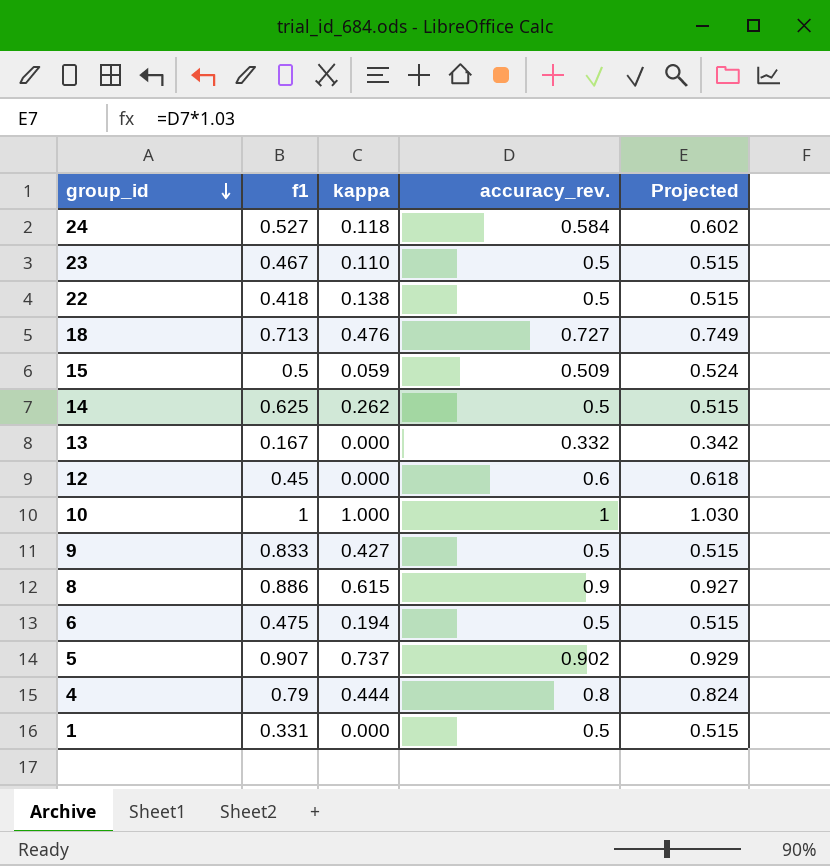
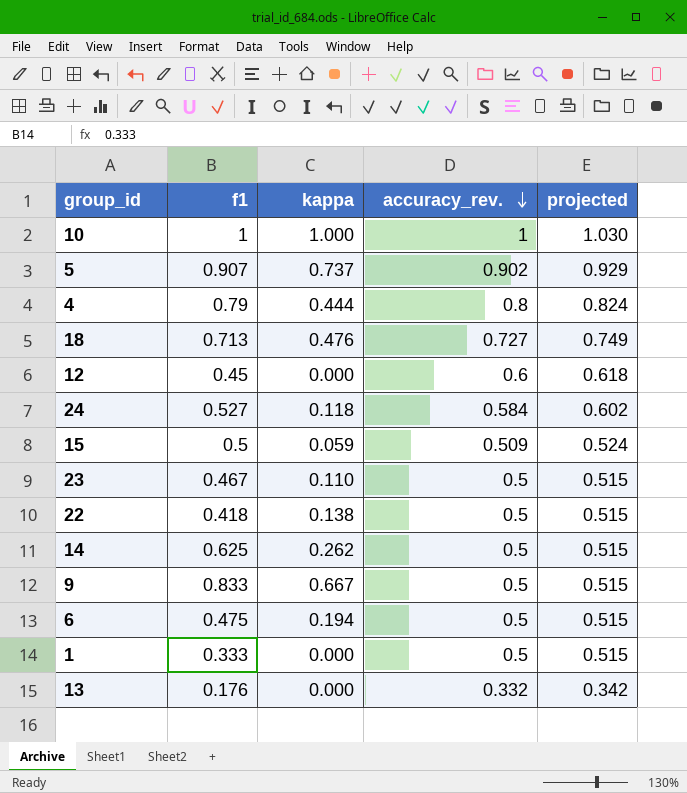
row order: group_id descending -> accuracy_rev. descending
column name: Projected -> projected
row 8: 0.886 | 0.615 | 0.9 | 0.927 -> none
9 | kappa: 0.427 -> 0.667
1 | f1: 0.331 -> 0.333
13 | f1: 0.167 -> 0.176

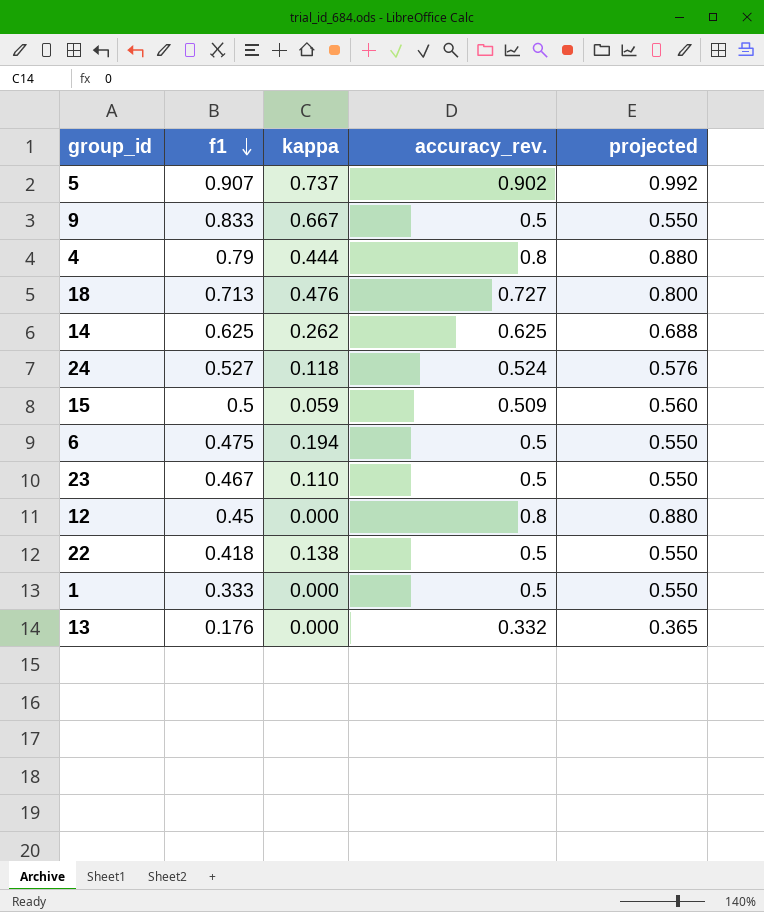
row order: accuracy_rev. descending -> f1 descending
column projected | formula: [accuracy_rev.] * 1.03 -> [accuracy_rev.] * 1.1
row 10: 1 | 1.000 | 1 | 1.030 -> none
14 | accuracy_rev.: 0.5 -> 0.625
24 | accuracy_rev.: 0.584 -> 0.524
12 | accuracy_rev.: 0.6 -> 0.8

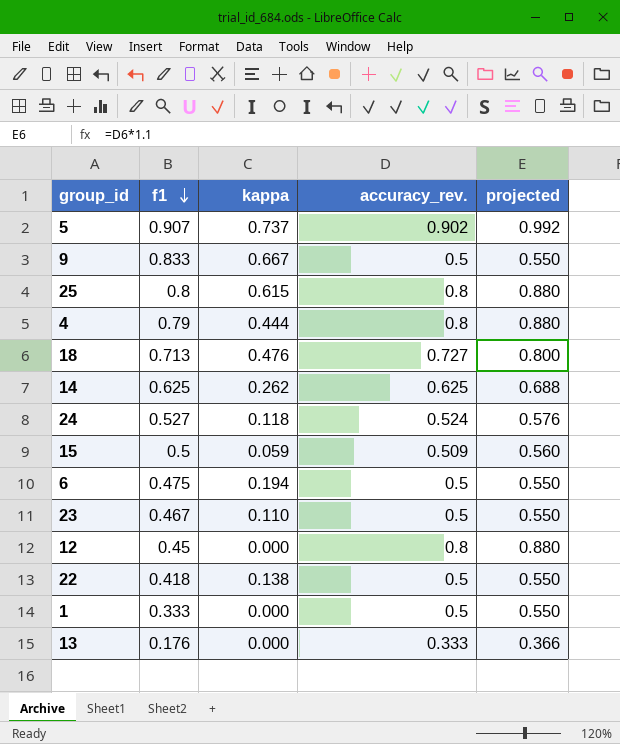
row 25: none -> 0.8 | 0.615 | 0.8 | 0.880
13 | accuracy_rev.: 0.332 -> 0.333
13 | projected: 0.365 -> 0.366

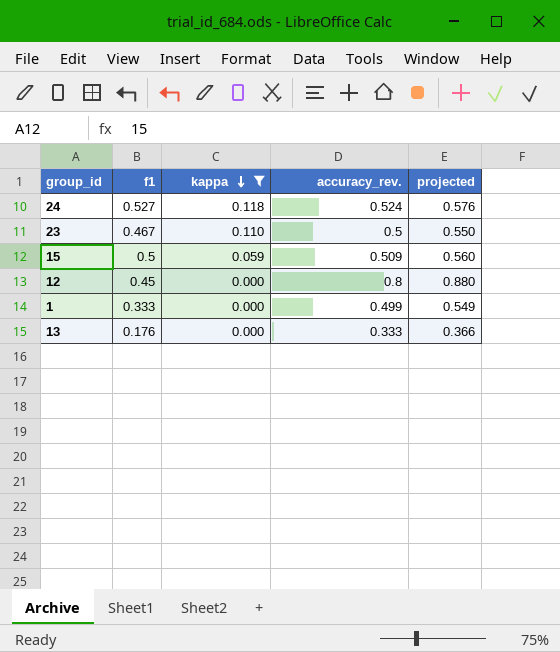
filter: none -> kappa <= 0.118
row order: f1 descending -> kappa descending
1 | accuracy_rev.: 0.5 -> 0.499
1 | projected: 0.550 -> 0.549

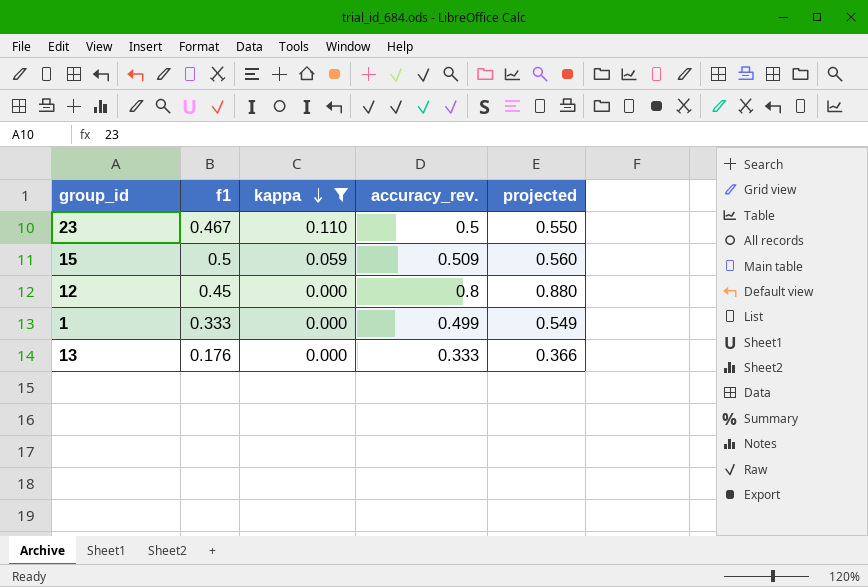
row 24: 0.527 | 0.118 | 0.524 | 0.576 -> none

